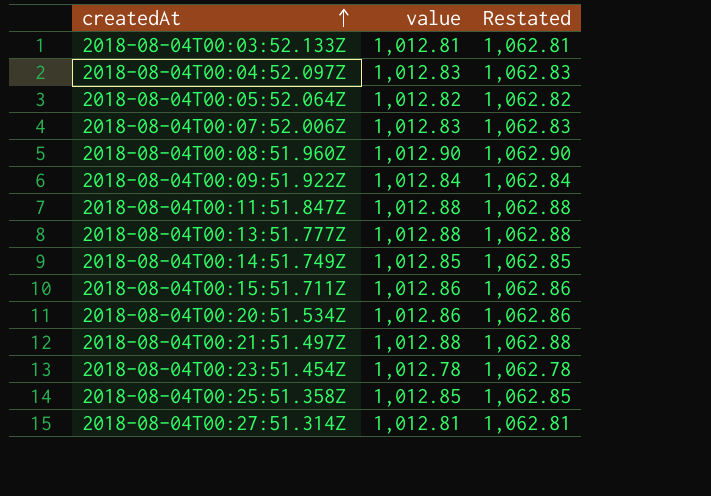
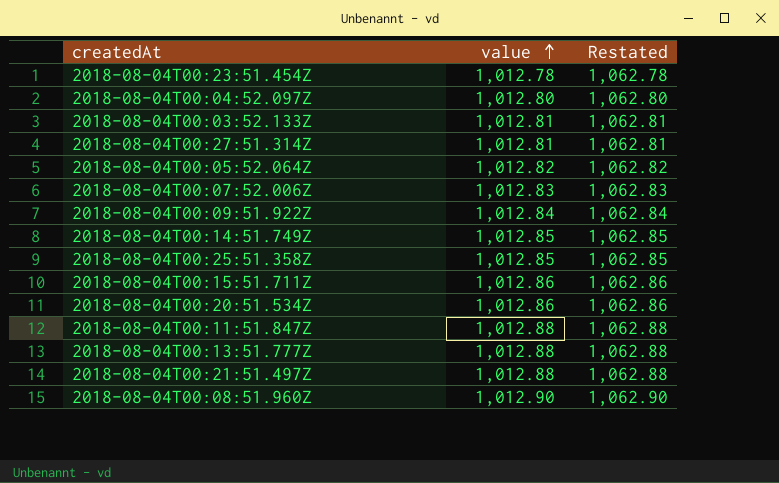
row order: createdAt ascending -> value ascending
2018-08-04T00:04:52.097Z | value: 1,012.83 -> 1,012.80
2018-08-04T00:04:52.097Z | Restated: 1,062.83 -> 1,062.80

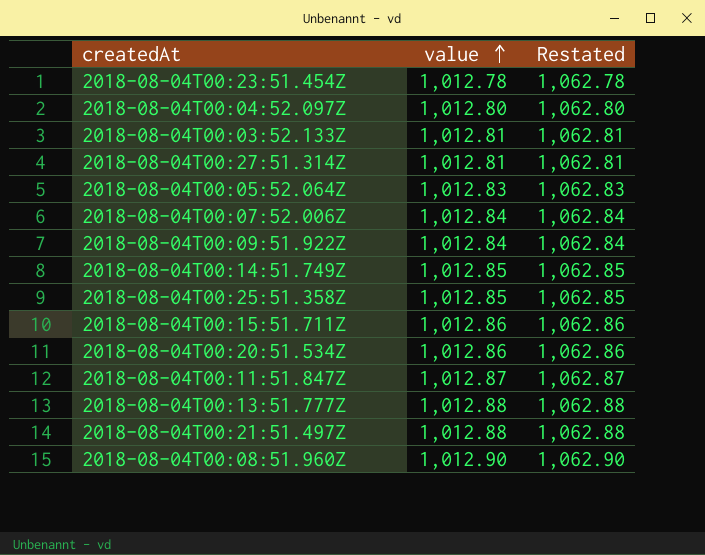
2018-08-04T00:05:52.064Z | value: 1,012.82 -> 1,012.83
2018-08-04T00:05:52.064Z | Restated: 1,062.82 -> 1,062.83
2018-08-04T00:07:52.006Z | value: 1,012.83 -> 1,012.84
2018-08-04T00:07:52.006Z | Restated: 1,062.83 -> 1,062.84
2018-08-04T00:11:51.847Z | value: 1,012.88 -> 1,012.87
2018-08-04T00:11:51.847Z | Restated: 1,062.88 -> 1,062.87

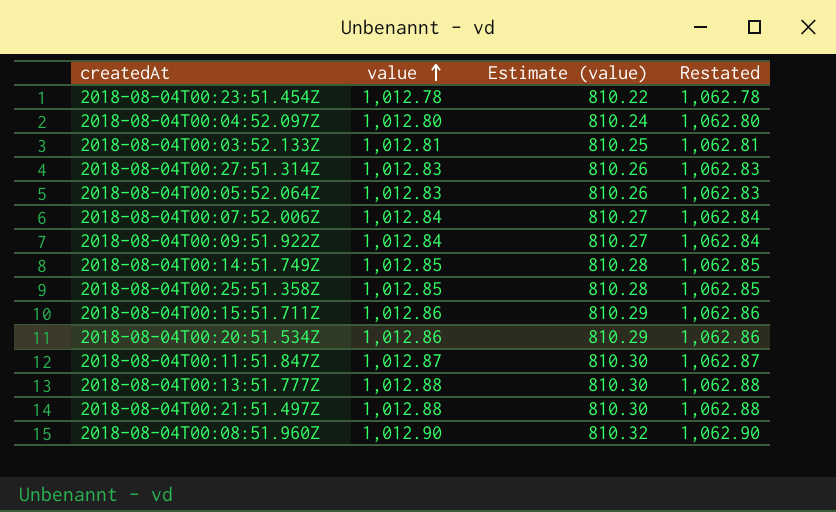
column Estimate (value) | formula: none -> [value] * 0.8
2018-08-04T00:27:51.314Z | value: 1,012.81 -> 1,012.83
2018-08-04T00:27:51.314Z | Restated: 1,062.81 -> 1,062.83

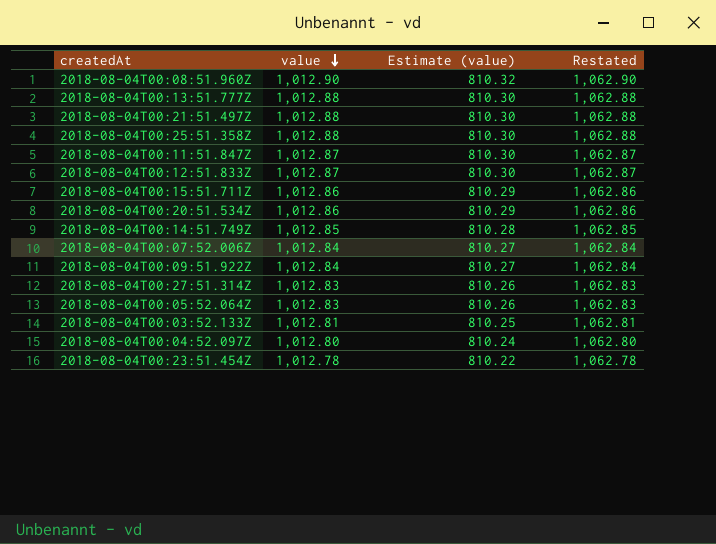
row order: value ascending -> value descending
2018-08-04T00:25:51.358Z | value: 1,012.85 -> 1,012.88
2018-08-04T00:25:51.358Z | Estimate (value): 810.28 -> 810.30
2018-08-04T00:25:51.358Z | Restated: 1,062.85 -> 1,062.88
row 2018-08-04T00:12:51.833Z: none -> 1,012.87 | 810.30 | 1,062.87

